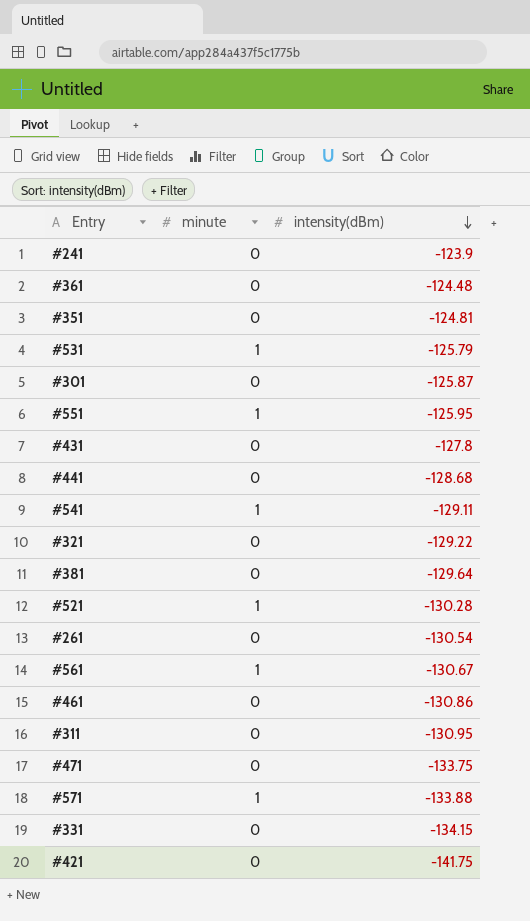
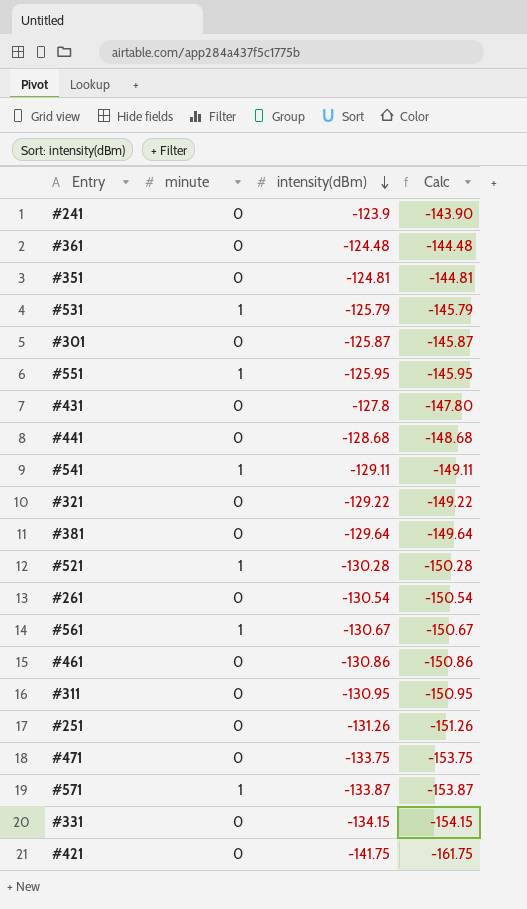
column Calc | formula: none -> [intensity(dBm)] - 20
row #251: none -> 0 | -131.26 | -151.26
#571 | intensity(dBm): -133.88 -> -133.87

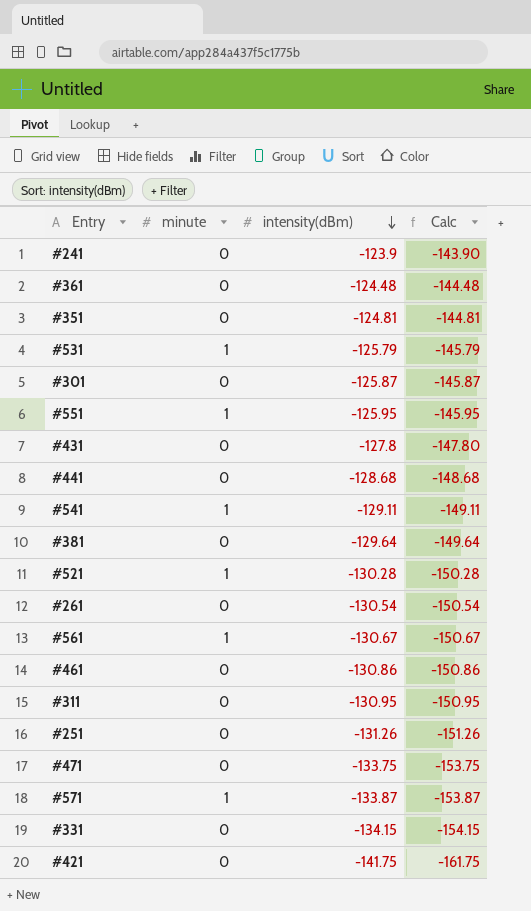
row #321: 0 | -129.22 | -149.22 -> none

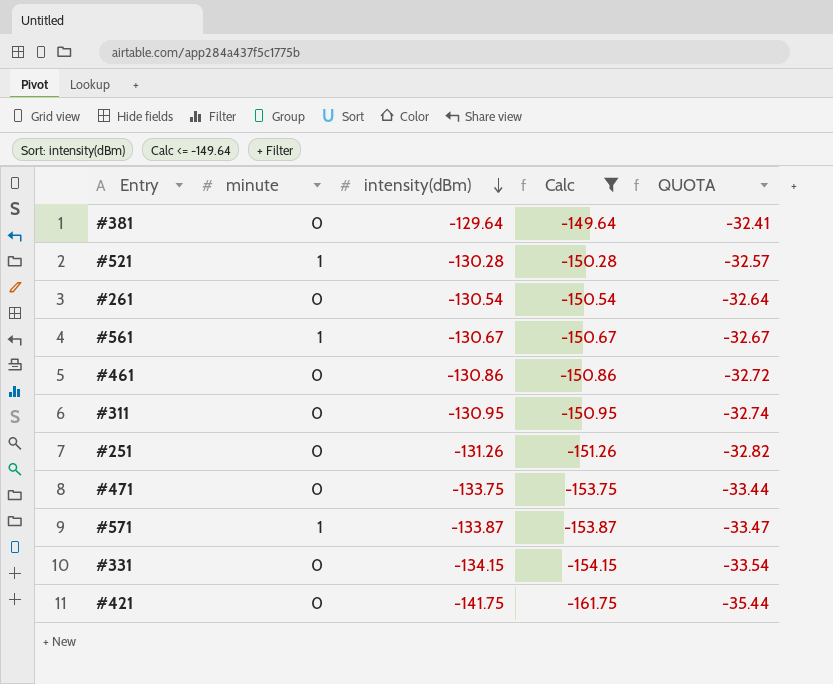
filter: none -> Calc <= -149.64
column QUOTA | formula: none -> [intensity(dBm)] * 0.25

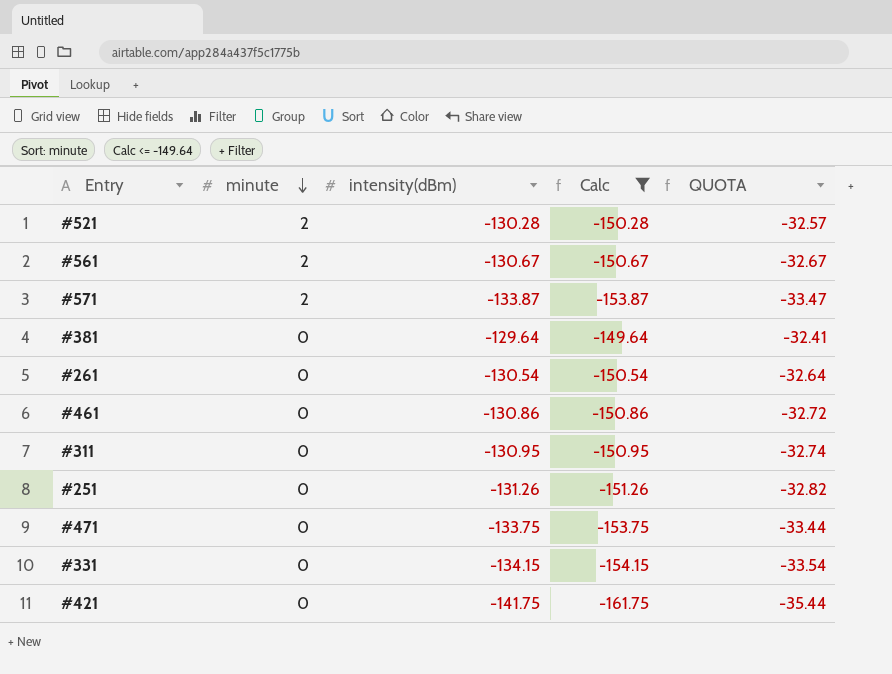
row order: intensity(dBm) descending -> minute descending
#521 | minute: 1 -> 2
#561 | minute: 1 -> 2
#571 | minute: 1 -> 2

